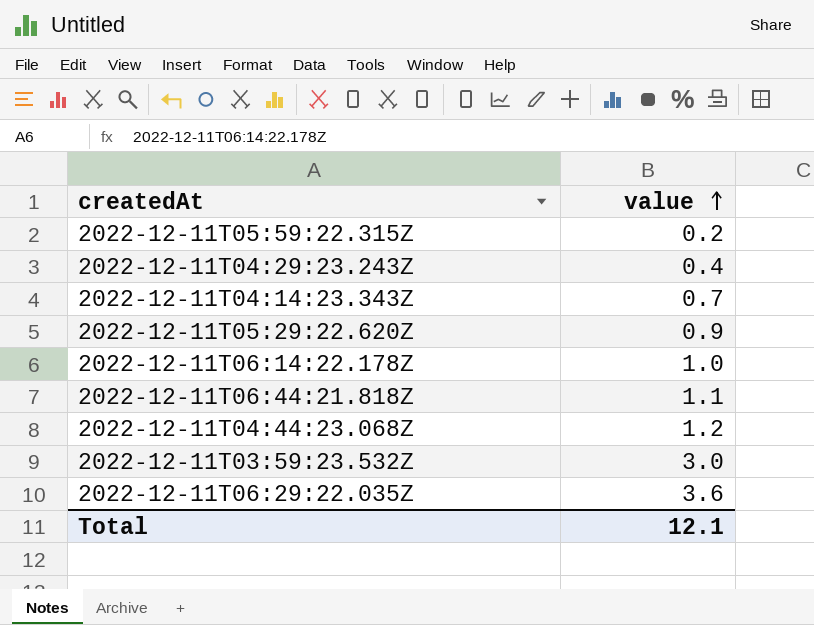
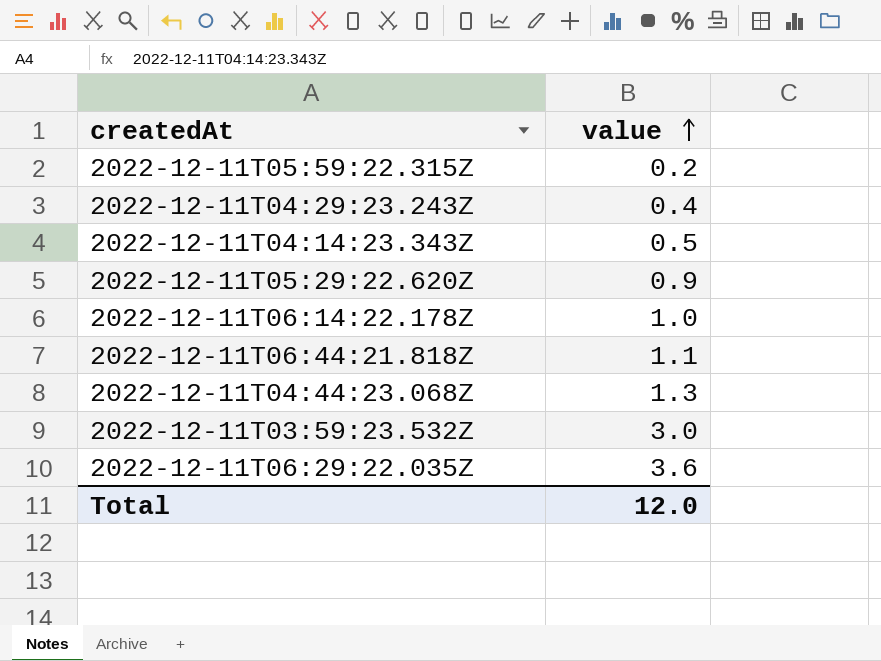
2022-12-11T04:14:23.343Z | value: 0.7 -> 0.5
2022-12-11T04:44:23.068Z | value: 1.2 -> 1.3
Total | value: 12.1 -> 12.0

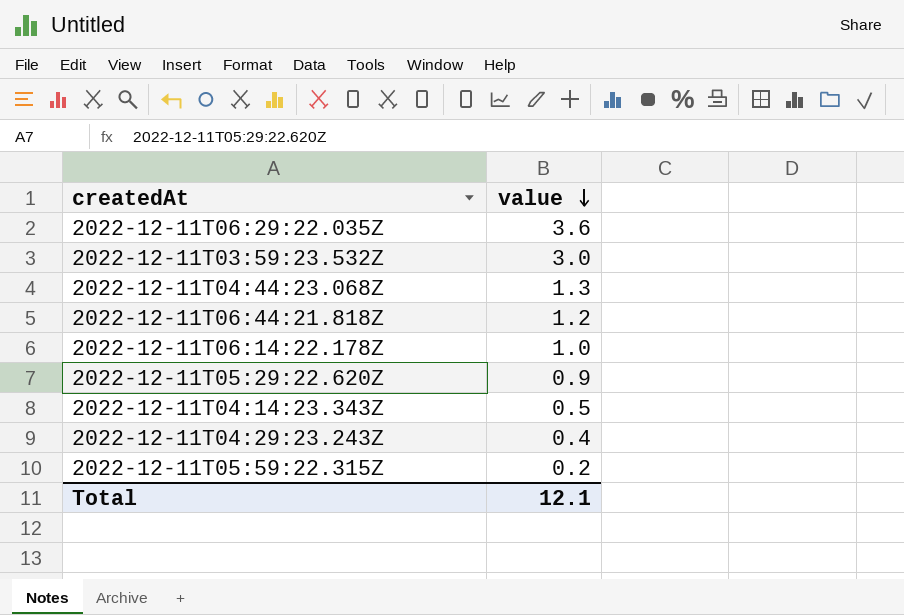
row order: value ascending -> value descending
2022-12-11T06:44:21.818Z | value: 1.1 -> 1.2
Total | value: 12.0 -> 12.1

